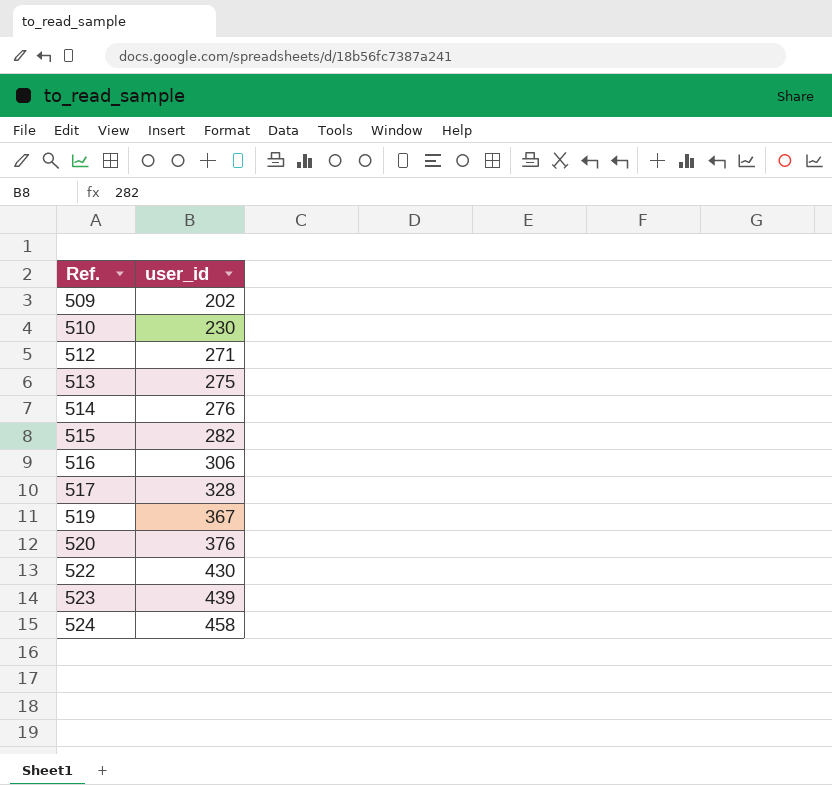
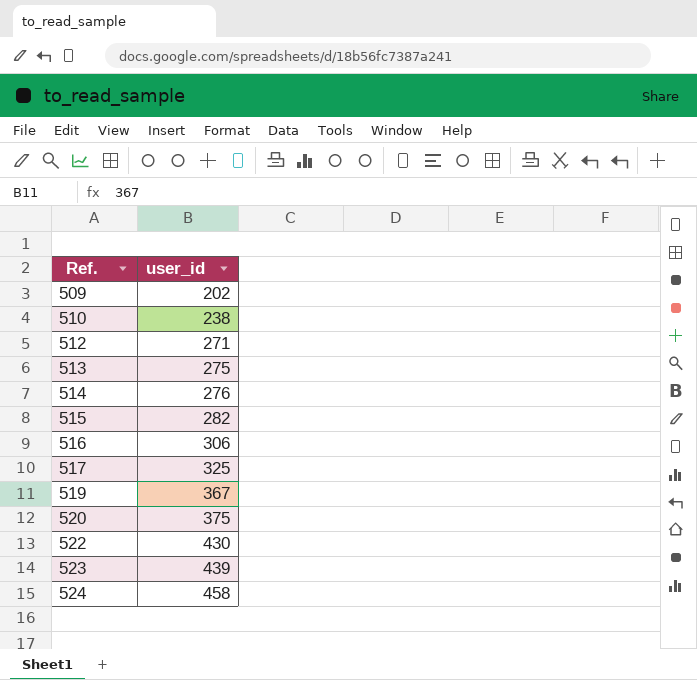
510 | user_id: 230 -> 238
517 | user_id: 328 -> 325
520 | user_id: 376 -> 375

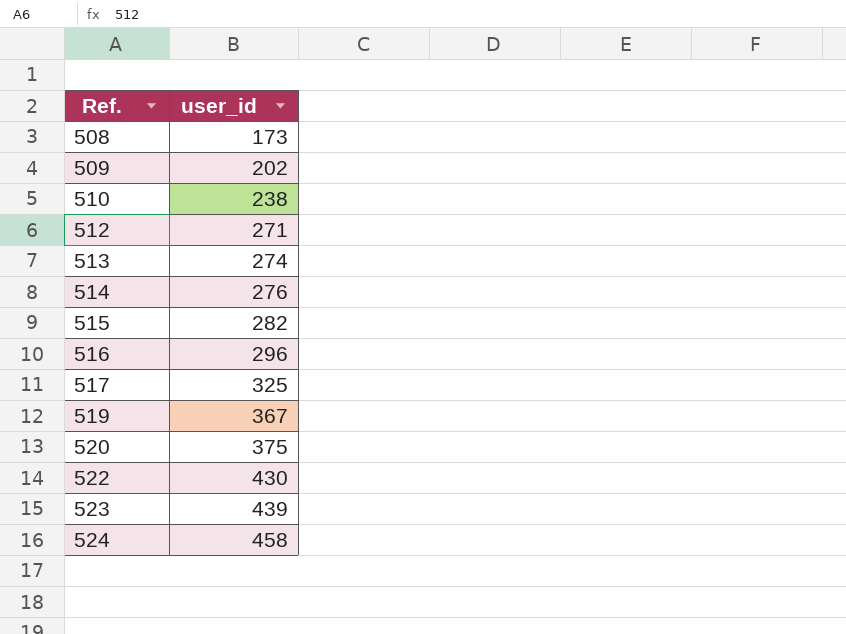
row 508: none -> 173
513 | user_id: 275 -> 274
516 | user_id: 306 -> 296

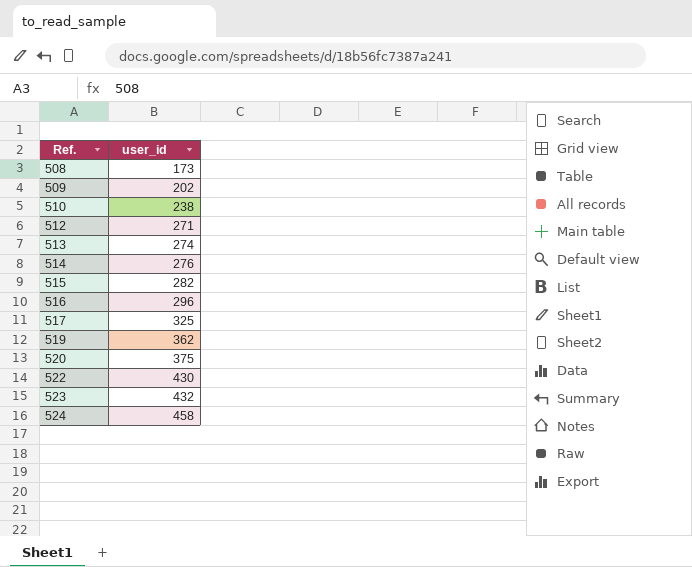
519 | user_id: 367 -> 362
523 | user_id: 439 -> 432

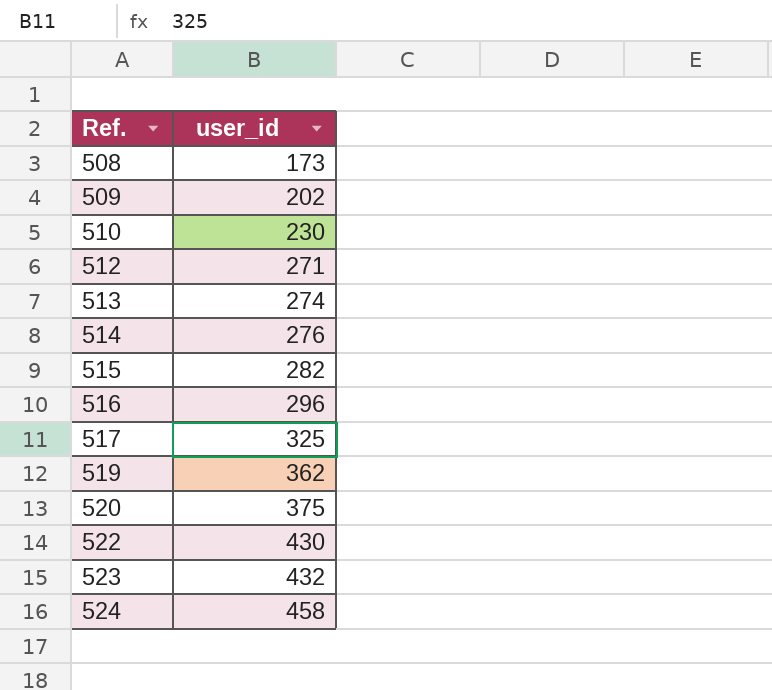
510 | user_id: 238 -> 230

